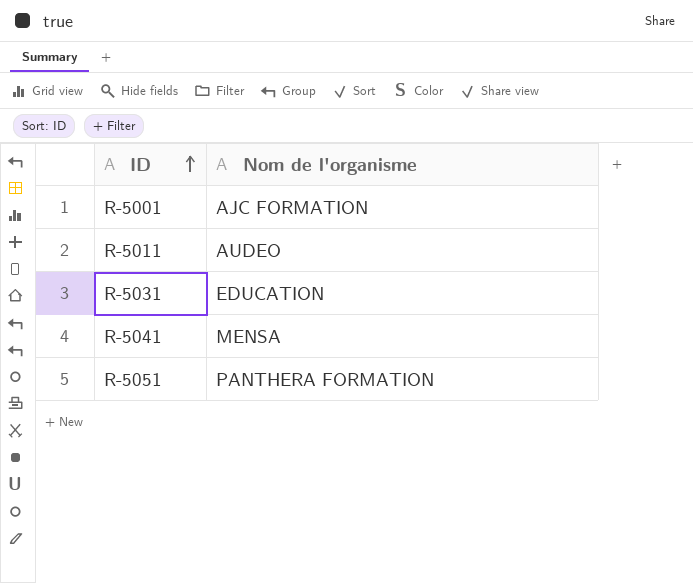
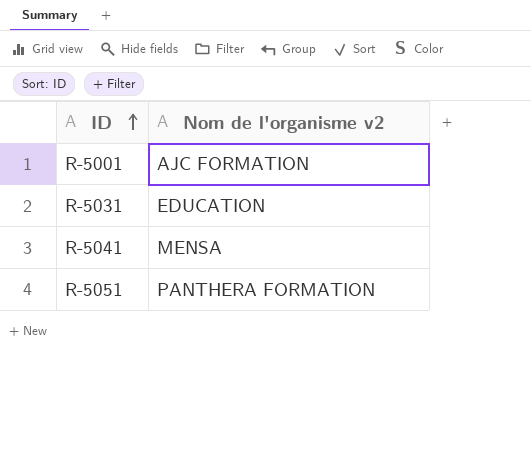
column name: Nom de l'organisme -> Nom de l'organisme v2
row R-5011: AUDEO -> none

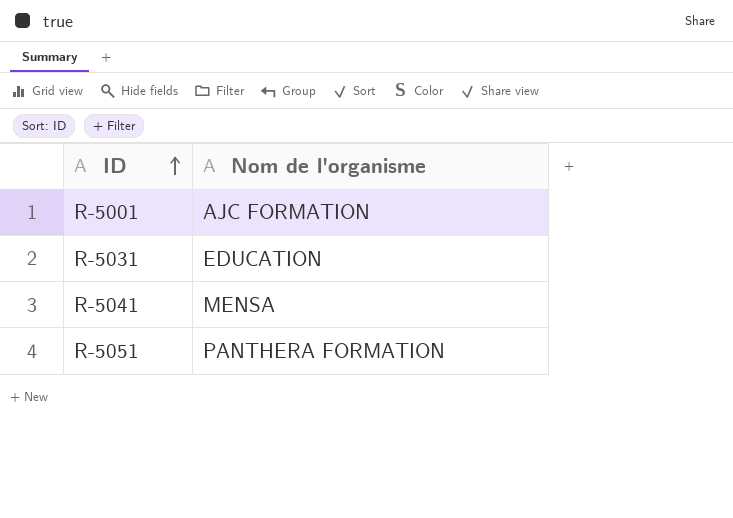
column name: Nom de l'organisme v2 -> Nom de l'organisme

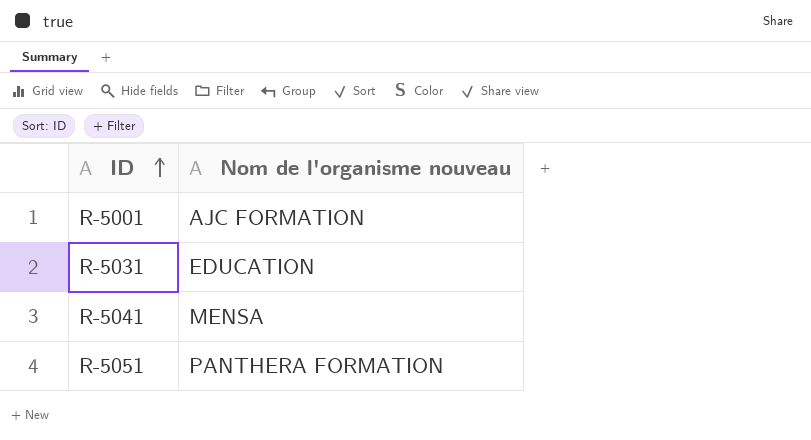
column name: Nom de l'organisme -> Nom de l'organisme nouveau

